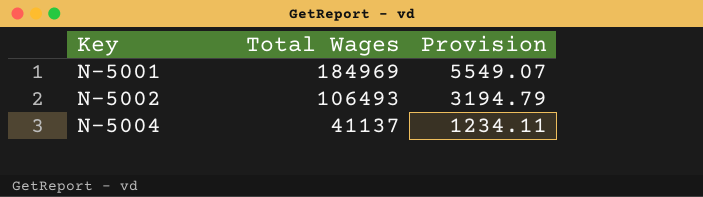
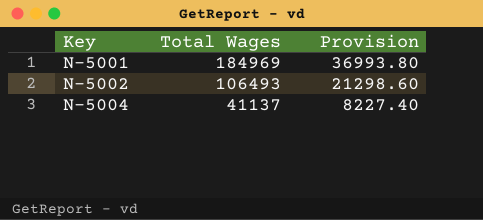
column Provision | formula: [Total Wages] * 0.03 -> [Total Wages] * 0.2

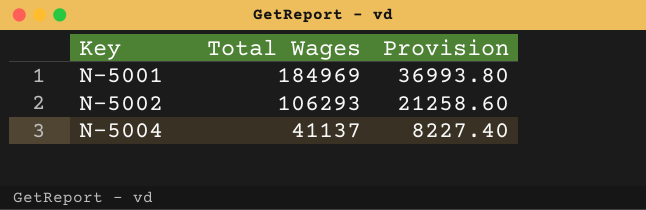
N-5002 | Total Wages: 106493 -> 106293
N-5002 | Provision: 21298.60 -> 21258.60

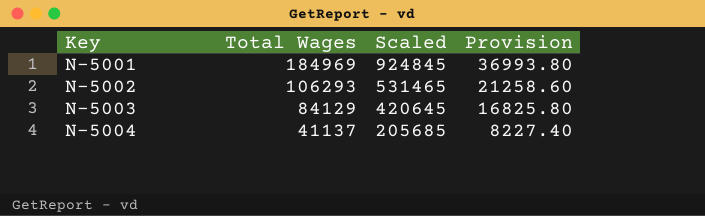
column Scaled | formula: none -> [Total Wages] * 5
row N-5003: none -> 84129 | 420645 | 16825.80

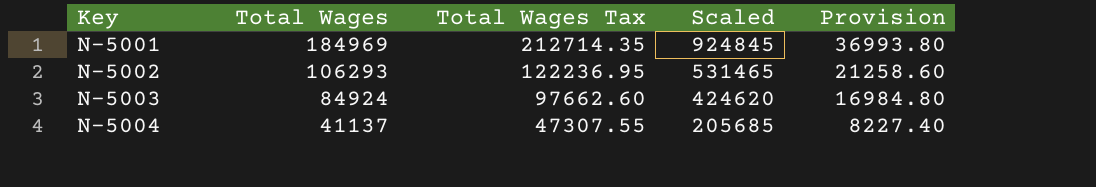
column Total Wages Tax | formula: none -> [Total Wages] * 1.15
N-5003 | Total Wages: 84129 -> 84924
N-5003 | Scaled: 420645 -> 424620
N-5003 | Provision: 16825.80 -> 16984.80

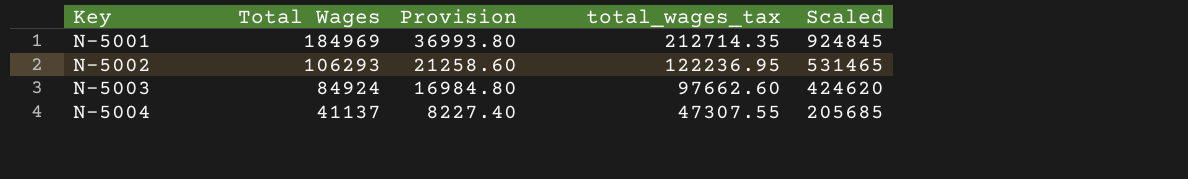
column Provision | position: 5 -> 3
column name: Total Wages Tax -> total_wages_tax

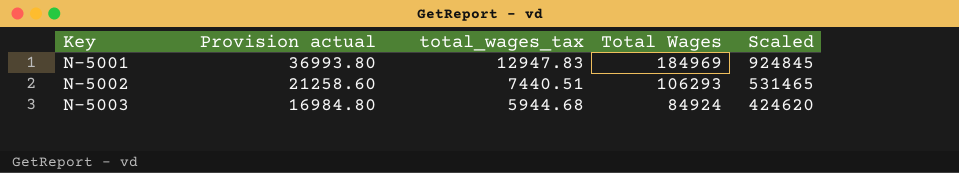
column name: Provision -> Provision actual
column total_wages_tax | formula: [Total Wages] * 1.15 -> [Total Wages] * 0.07
column Total Wages | position: 2 -> 4
row N-5004: 41137 | 8227.40 | 47307.55 | 205685 -> none

